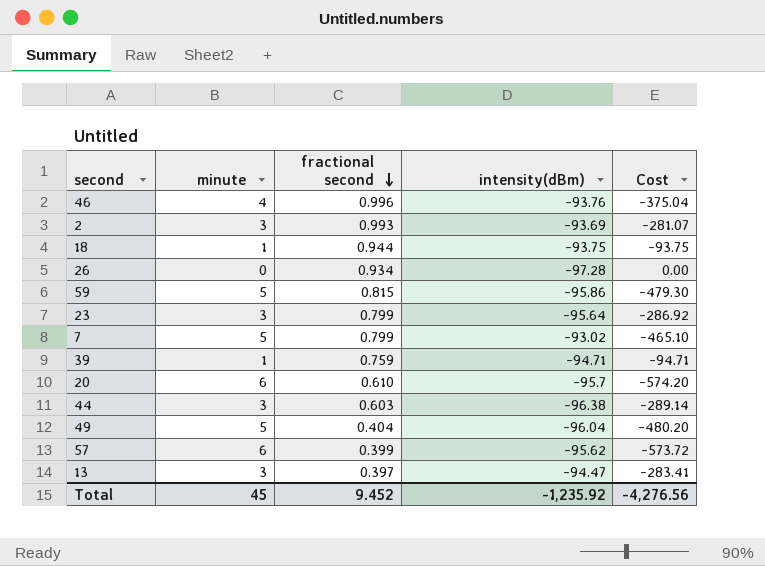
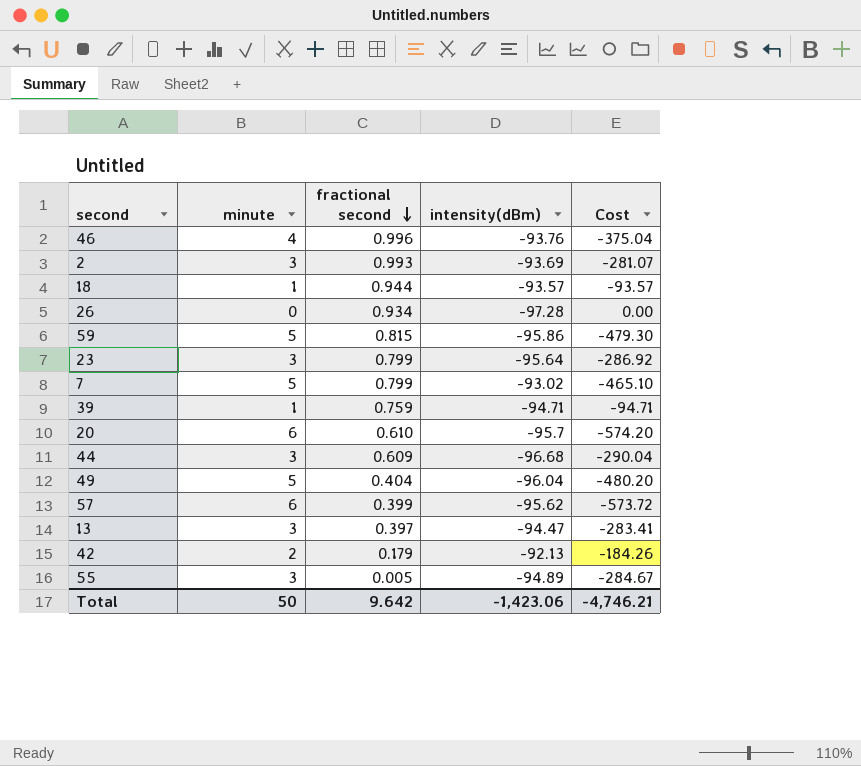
18 | intensity(dBm): -93.75 -> -93.57
18 | Cost: -93.75 -> -93.57
44 | fractional second: 0.603 -> 0.609
44 | intensity(dBm): -96.38 -> -96.68
44 | Cost: -289.14 -> -290.04
row 42: none -> 2 | 0.179 | -92.13 | -184.26
row 55: none -> 3 | 0.005 | -94.89 | -284.67
Total | minute: 45 -> 50
Total | fractional second: 9.452 -> 9.642
Total | intensity(dBm): -1,235.92 -> -1,423.06
Total | Cost: -4,276.56 -> -4,746.21

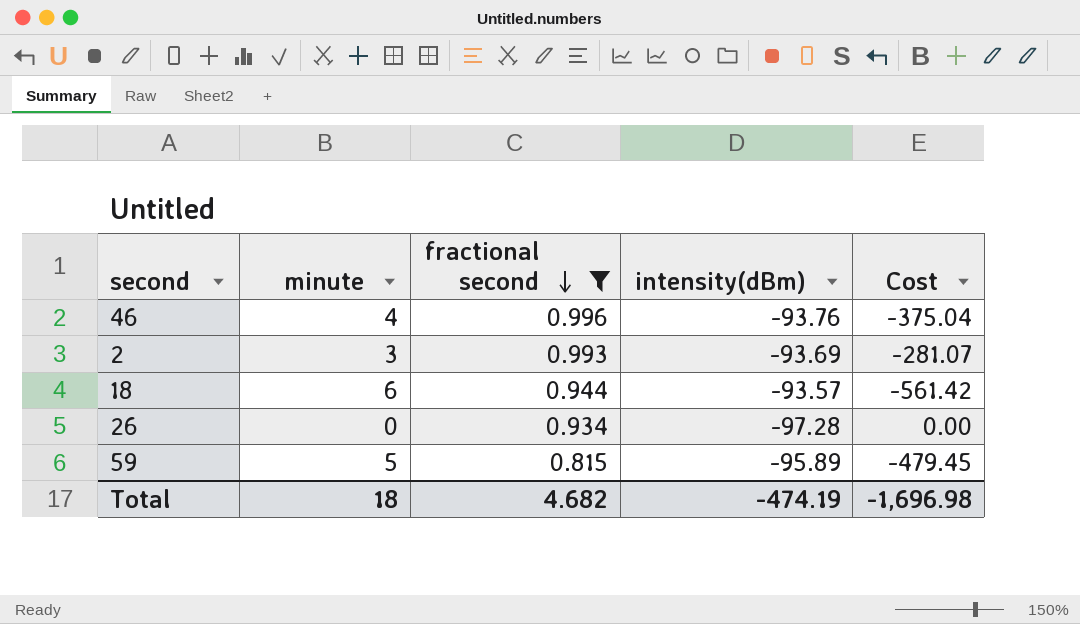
filter: none -> fractional second >= 0.815
18 | minute: 1 -> 6
18 | Cost: -93.57 -> -561.42
59 | intensity(dBm): -95.86 -> -95.89
59 | Cost: -479.30 -> -479.45
Total | minute: 50 -> 18
Total | fractional second: 9.642 -> 4.682
Total | intensity(dBm): -1,423.06 -> -474.19
Total | Cost: -4,746.21 -> -1,696.98

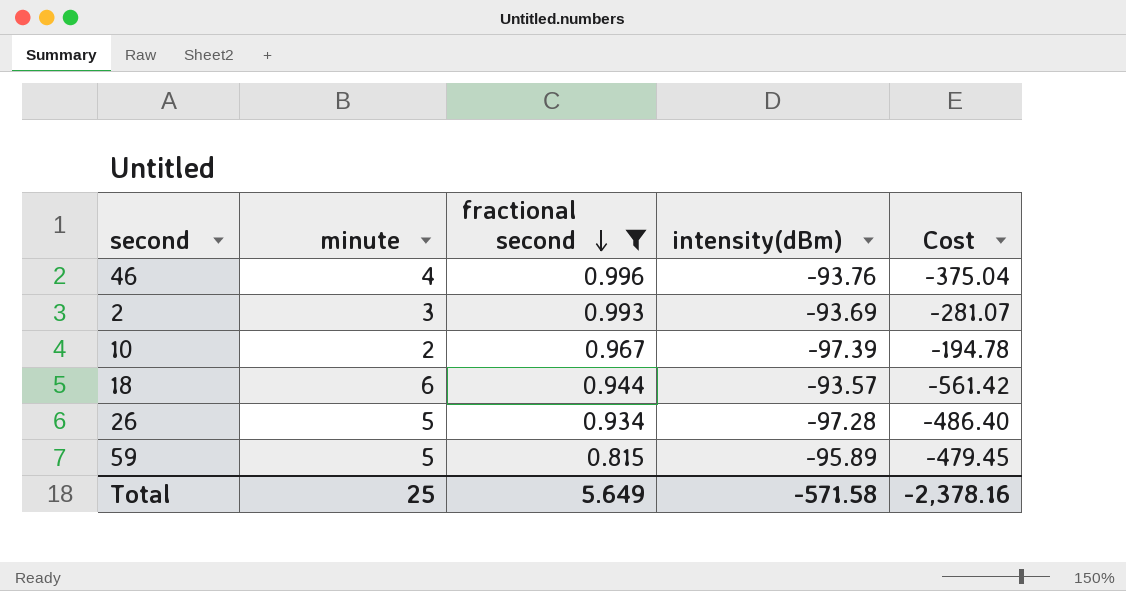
row 10: none -> 2 | 0.967 | -97.39 | -194.78
26 | minute: 0 -> 5
26 | Cost: 0.00 -> -486.40
Total | minute: 18 -> 25
Total | fractional second: 4.682 -> 5.649
Total | intensity(dBm): -474.19 -> -571.58
Total | Cost: -1,696.98 -> -2,378.16

